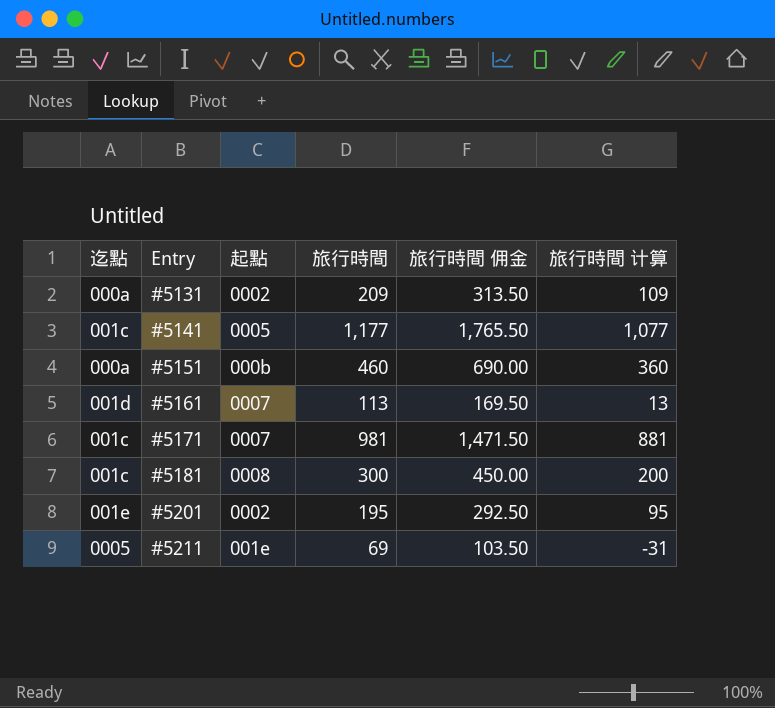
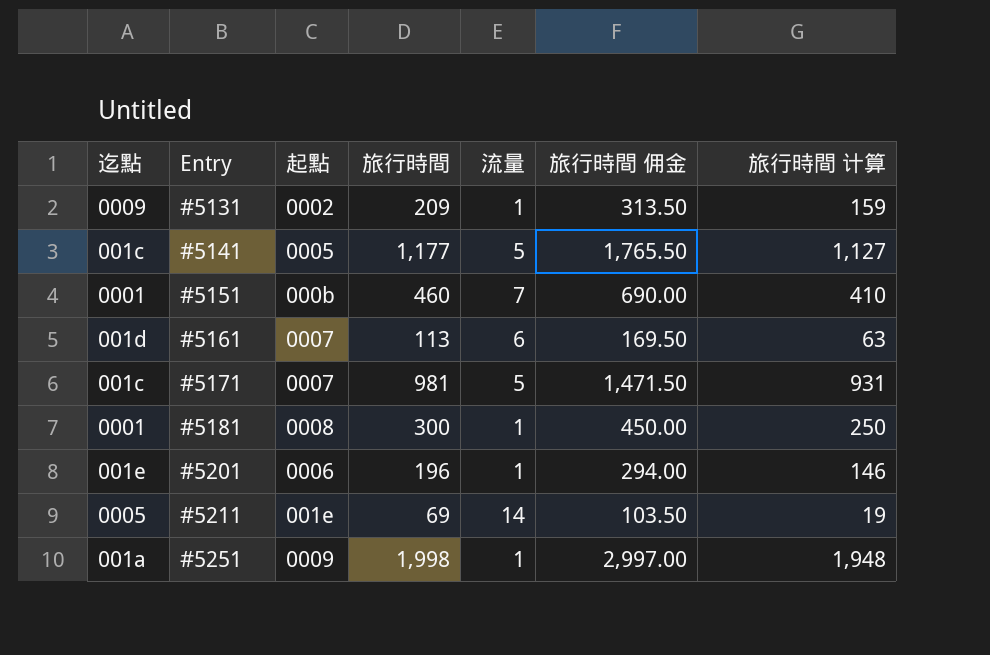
column 流量 | position: none -> 5
column 旅行時間 计算 | formula: [旅行時間] - 100 -> [旅行時間] - 50
#5131 | 迄點: 000a -> 0009
#5151 | 迄點: 000a -> 0001
#5181 | 迄點: 001c -> 0001
#5201 | 起點: 0002 -> 0006
#5201 | 旅行時間: 195 -> 196
#5201 | 旅行時間 佣金: 292.50 -> 294.00
row #5251: none -> 001a | 0009 | 1,998 | 1 | 2,997.00 | 1,948

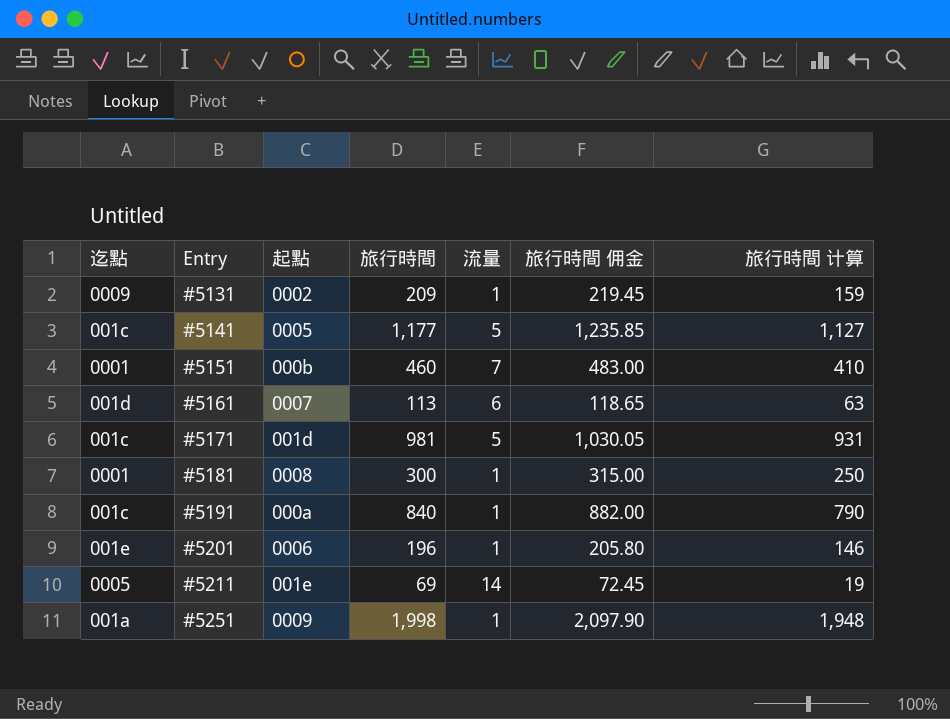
column 旅行時間 佣金 | formula: [旅行時間] * 1.5 -> [旅行時間] * 1.05
#5171 | 起點: 0007 -> 001d
row #5191: none -> 001c | 000a | 840 | 1 | 882.00 | 790

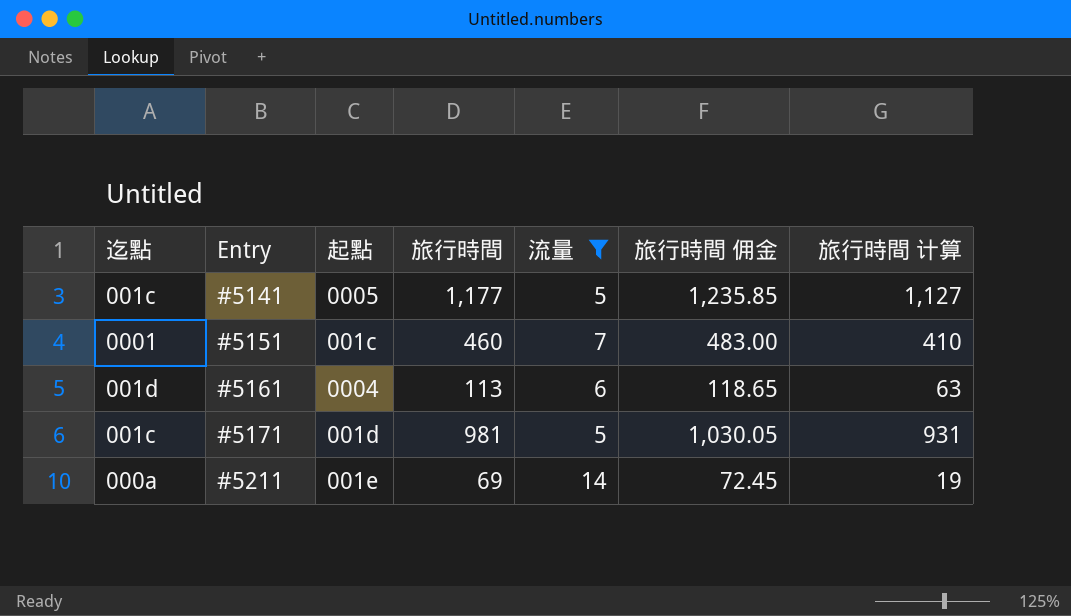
filter: none -> 流量 != 1
#5151 | 起點: 000b -> 001c
#5161 | 起點: 0007 -> 0004
#5211 | 迄點: 0005 -> 000a

